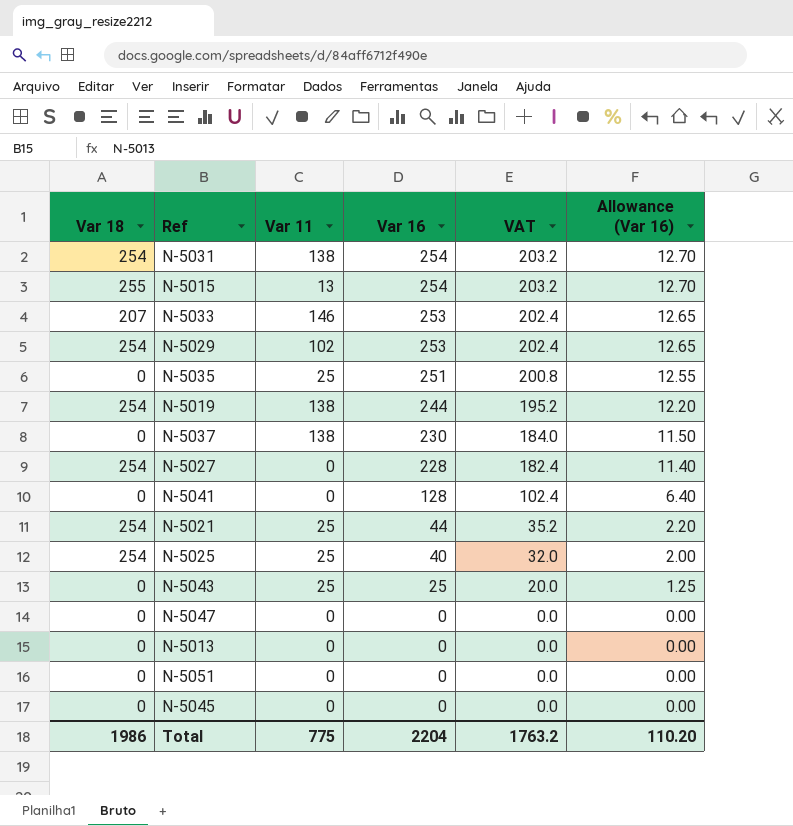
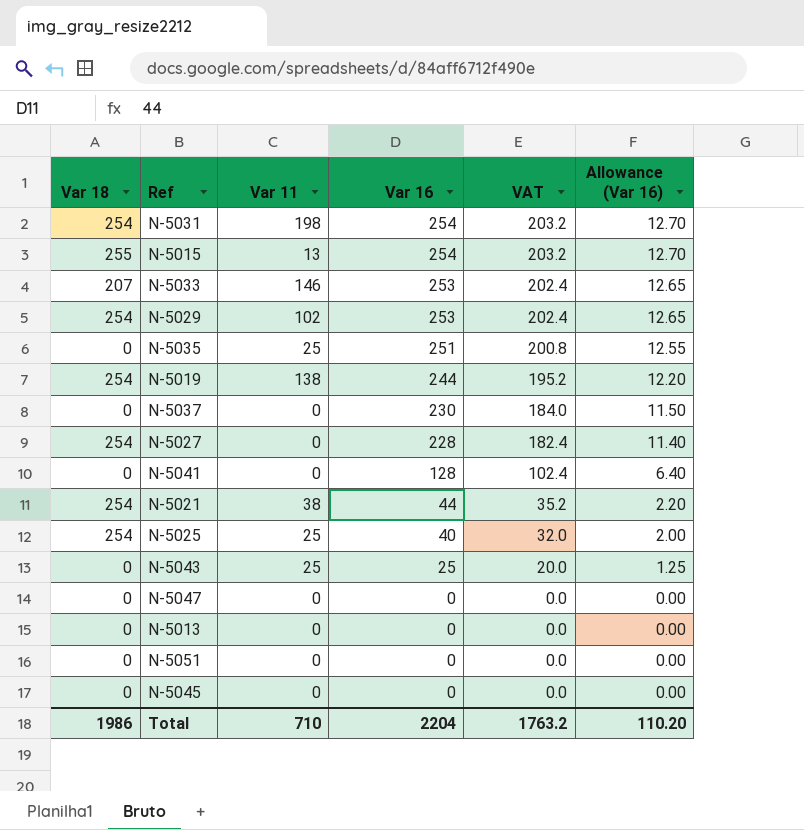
N-5031 | Var 11: 138 -> 198
N-5037 | Var 11: 138 -> 0
N-5021 | Var 11: 25 -> 38
Total | Var 11: 775 -> 710

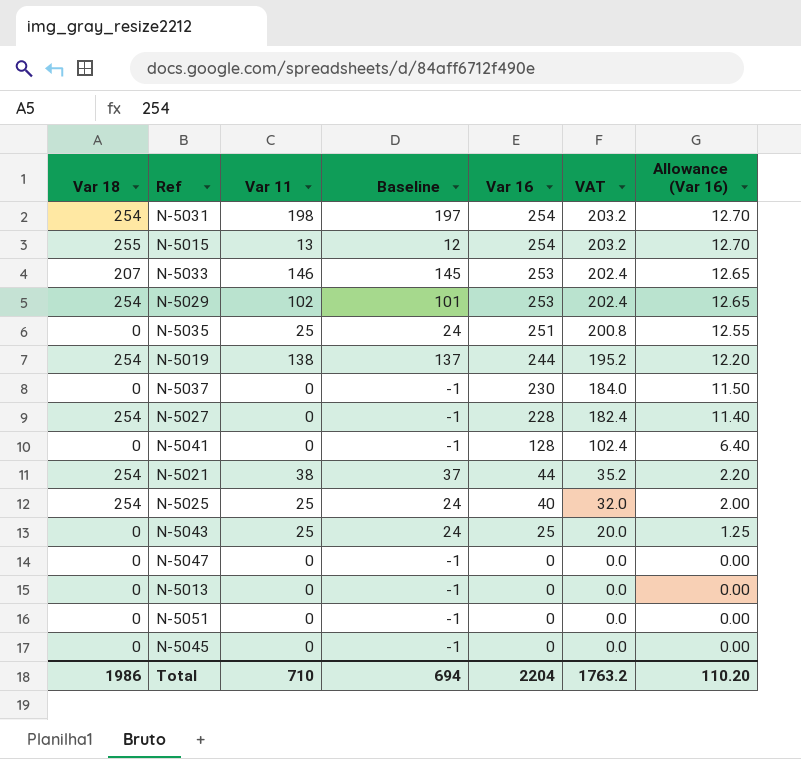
column Baseline | formula: none -> [Var 11] - 1

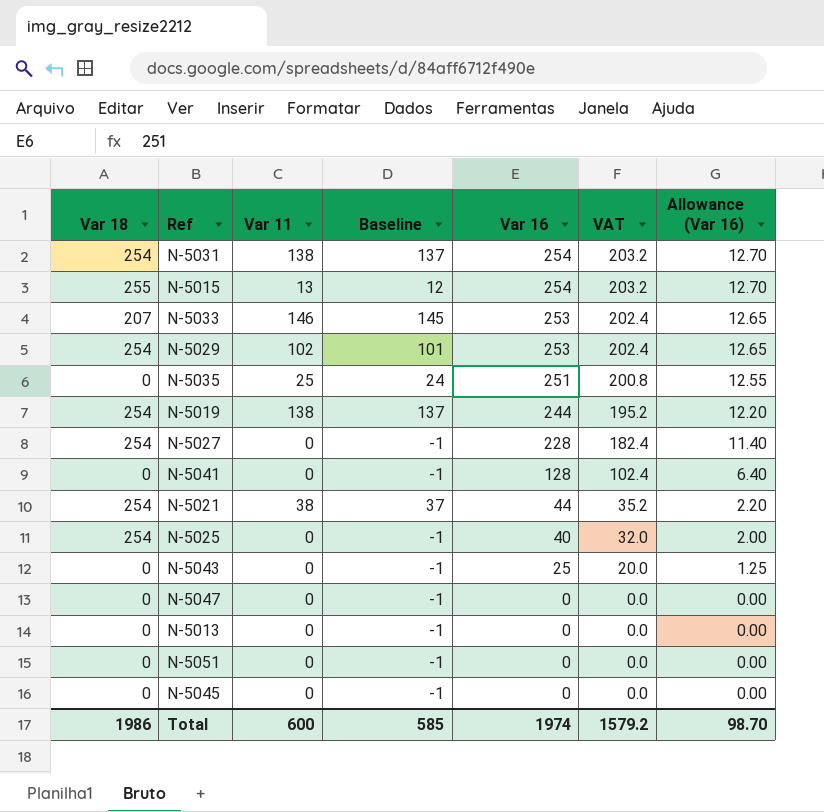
row N-5037: 0 | 0 | -1 | 230 | 184.0 | 11.50 -> none
N-5031 | Var 11: 198 -> 138
N-5031 | Baseline: 197 -> 137
N-5025 | Var 11: 25 -> 0
N-5025 | Baseline: 24 -> -1
N-5043 | Var 11: 25 -> 0
N-5043 | Baseline: 24 -> -1
Total | Var 11: 710 -> 600
Total | Baseline: 694 -> 585
Total | Var 16: 2204 -> 1974
Total | VAT: 1763.2 -> 1579.2
Total | Allowance (Var 16): 110.20 -> 98.70

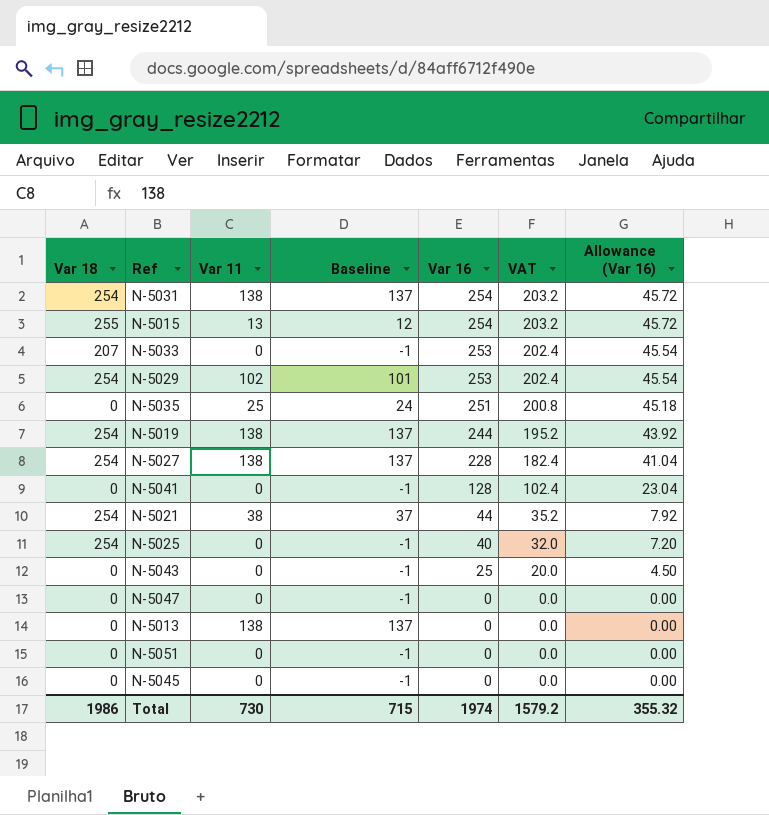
column Allowance (Var 16) | formula: [Var 16] * 0.05 -> [Var 16] * 0.18
N-5033 | Var 11: 146 -> 0
N-5033 | Baseline: 145 -> -1
N-5027 | Var 11: 0 -> 138
N-5027 | Baseline: -1 -> 137
N-5013 | Var 11: 0 -> 138
N-5013 | Baseline: -1 -> 137
Total | Var 11: 600 -> 730
Total | Baseline: 585 -> 715
Total | Allowance (Var 16): 98.70 -> 355.32

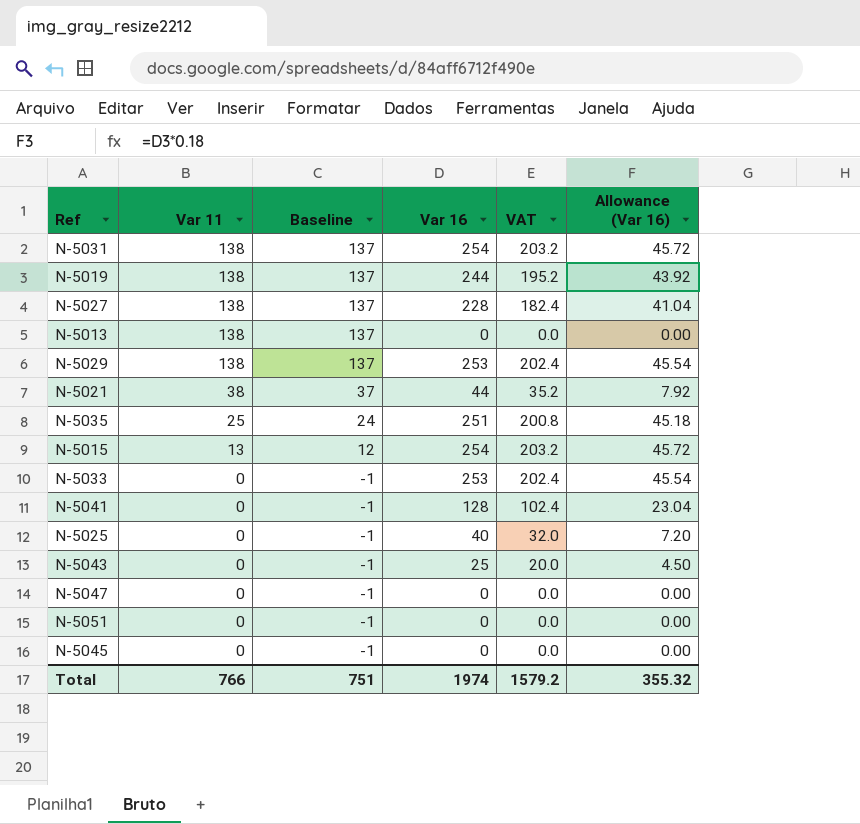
row order: Var 16 descending -> Var 11 descending
column Var 18 | position: 1 -> none
N-5029 | Var 11: 102 -> 138
N-5029 | Baseline: 101 -> 137
Total | Var 11: 730 -> 766
Total | Baseline: 715 -> 751

